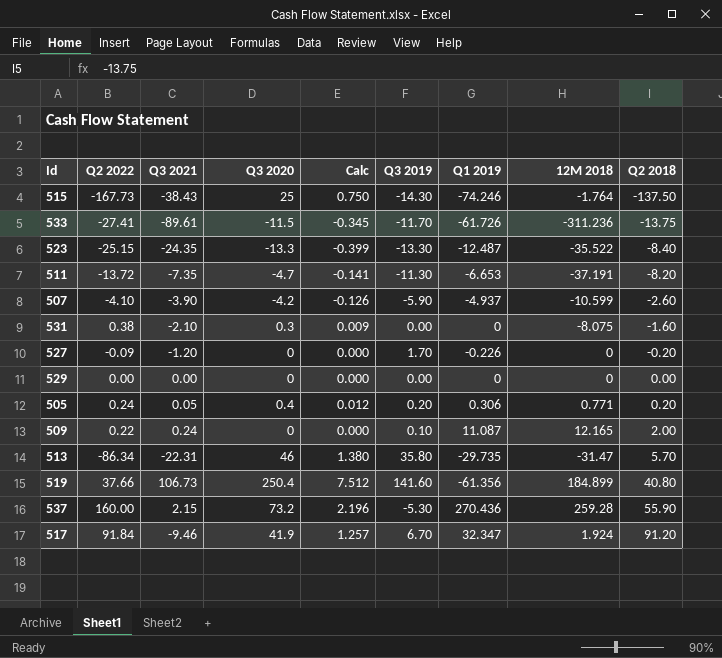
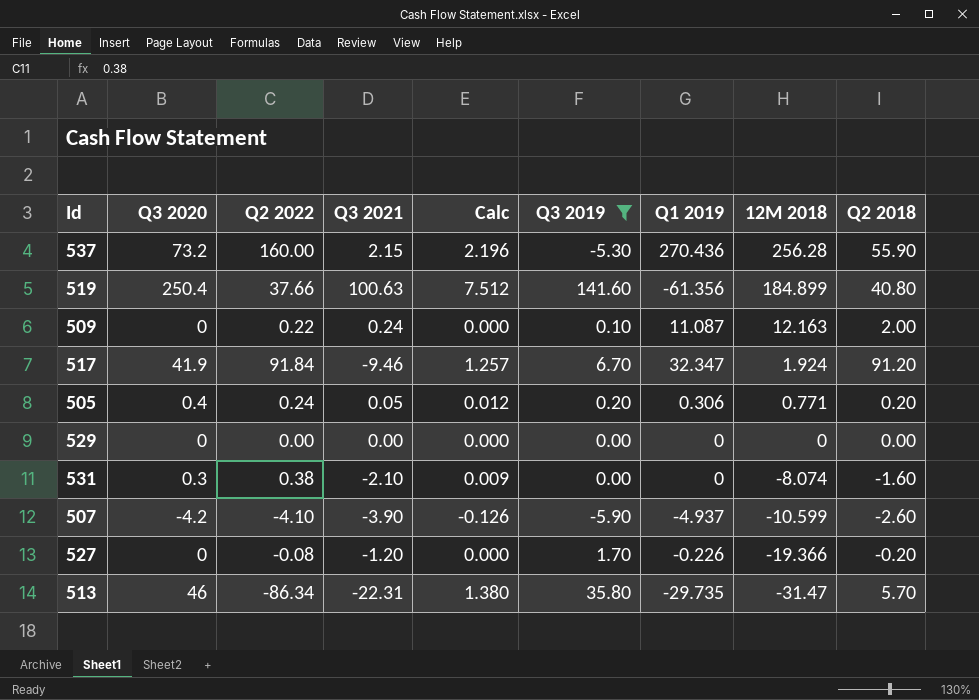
filter: none -> Q3 2019 >= -5.90
row order: Q2 2018 ascending -> 12M 2018 descending
column Q3 2020 | position: 4 -> 2
537 | 12M 2018: 259.28 -> 256.28
519 | Q3 2021: 106.73 -> 100.63
509 | 12M 2018: 12.165 -> 12.163
531 | 12M 2018: -8.075 -> -8.074
527 | Q2 2022: -0.09 -> -0.08
527 | 12M 2018: 0 -> -19.366

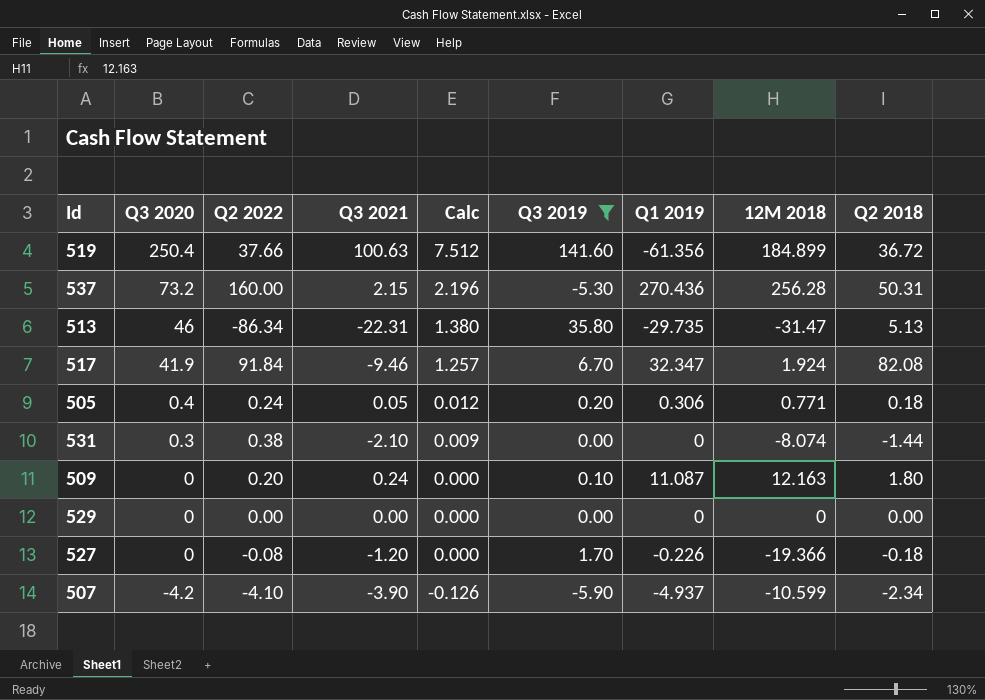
row order: 12M 2018 descending -> Q3 2020 descending
519 | Q2 2018: 40.80 -> 36.72
537 | Q2 2018: 55.90 -> 50.31
513 | Q2 2018: 5.70 -> 5.13
517 | Q2 2018: 91.20 -> 82.08
505 | Q2 2018: 0.20 -> 0.18
531 | Q2 2018: -1.60 -> -1.44
509 | Q2 2022: 0.22 -> 0.20
509 | Q2 2018: 2.00 -> 1.80
527 | Q2 2018: -0.20 -> -0.18
507 | Q2 2018: -2.60 -> -2.34

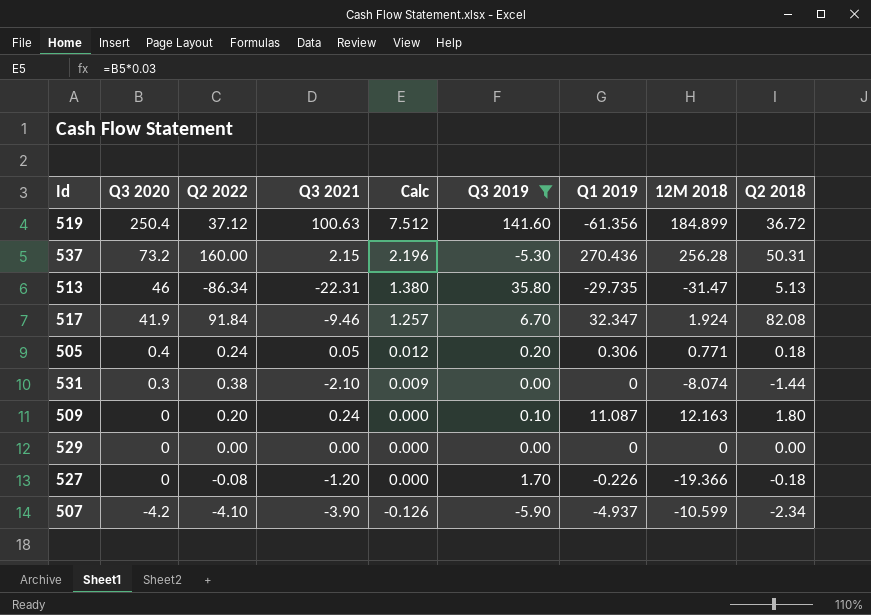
519 | Q2 2022: 37.66 -> 37.12

